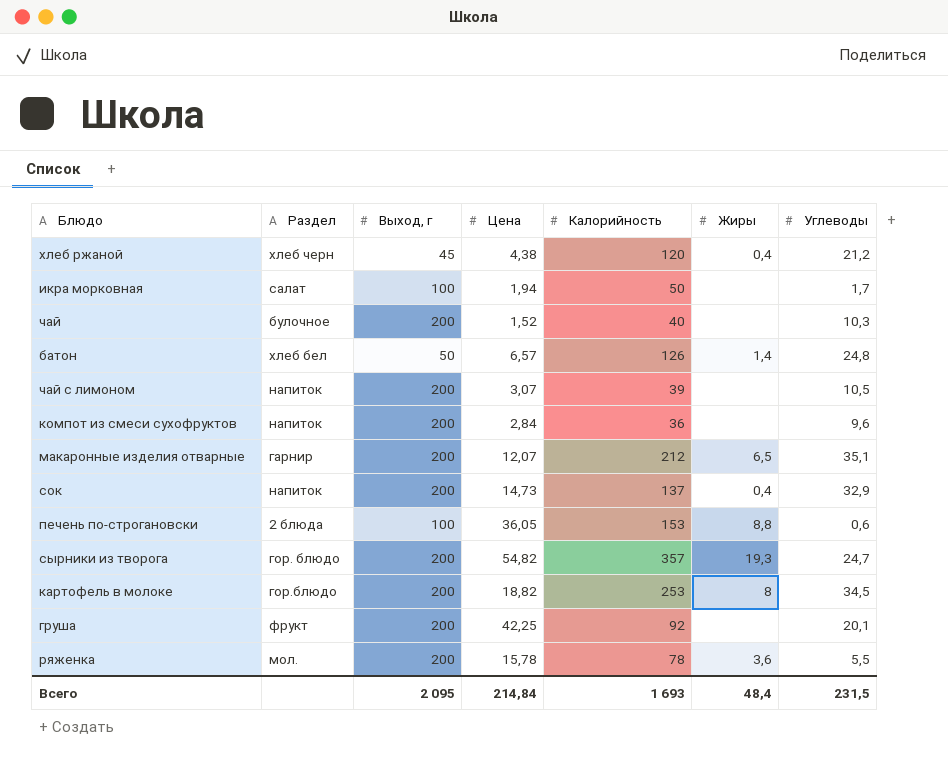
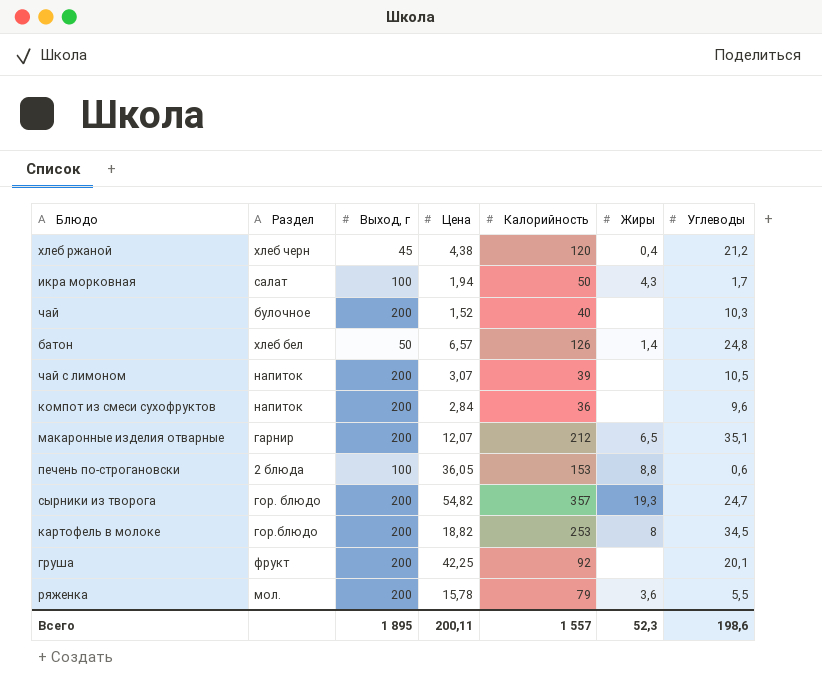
row сок: напиток | 200 | 14,73 | 137 | 0,4 | 32,9 -> none
икра морковная | Жиры: none -> 4,3
ряженка | Калорийность: 78 -> 79
Всего | Выход, г: 2 095 -> 1 895
Всего | Цена: 214,84 -> 200,11
Всего | Калорийность: 1 693 -> 1 557
Всего | Жиры: 48,4 -> 52,3
Всего | Углеводы: 231,5 -> 198,6

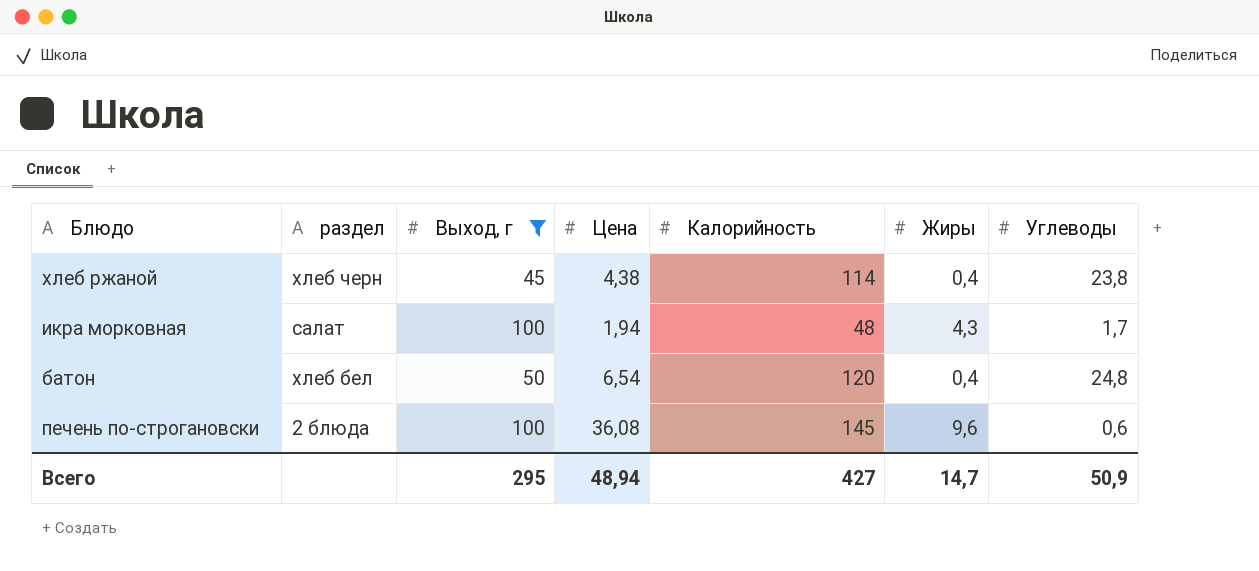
filter: none -> Выход, г != 200
column name: Раздел -> раздел
хлеб ржаной | Калорийность: 120 -> 114
хлеб ржаной | Углеводы: 21,2 -> 23,8
икра морковная | Калорийность: 50 -> 48
батон | Цена: 6,57 -> 6,54
батон | Калорийность: 126 -> 120
батон | Жиры: 1,4 -> 0,4
печень по-строгановски | Цена: 36,05 -> 36,08
печень по-строгановски | Калорийность: 153 -> 145
печень по-строгановски | Жиры: 8,8 -> 9,6
Всего | Выход, г: 1 895 -> 295
Всего | Цена: 200,11 -> 48,94
Всего | Калорийность: 1 557 -> 427
Всего | Жиры: 52,3 -> 14,7
Всего | Углеводы: 198,6 -> 50,9

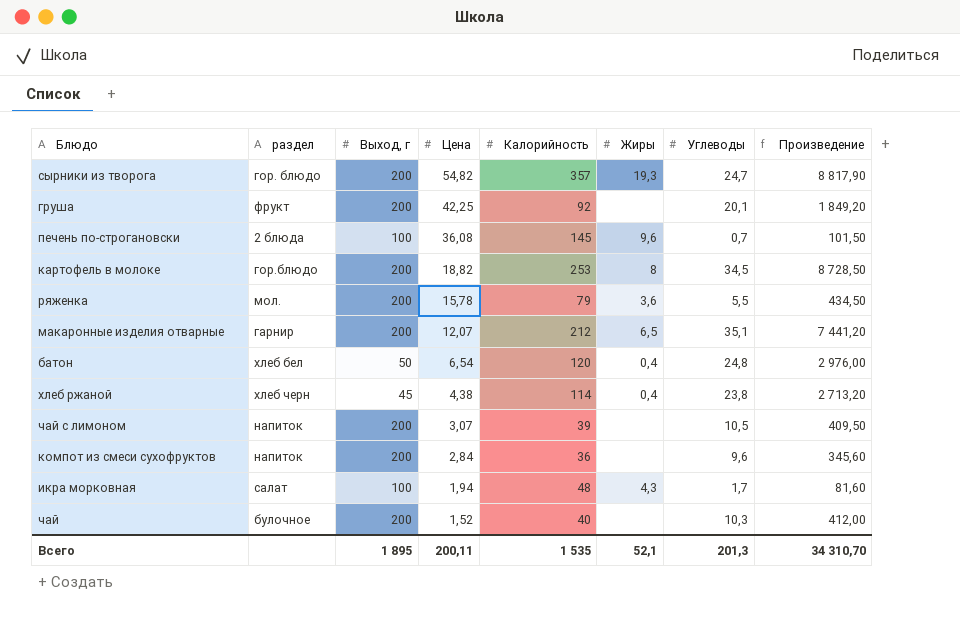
filter: Выход, г != 200 -> none
row order: none -> Цена descending
column Произведение | formula: none -> [Калорийность] * [Углеводы]
печень по-строгановски | Углеводы: 0,6 -> 0,7
Всего | Выход, г: 295 -> 1 895
Всего | Цена: 48,94 -> 200,11
Всего | Калорийность: 427 -> 1 535
Всего | Жиры: 14,7 -> 52,1
Всего | Углеводы: 50,9 -> 201,3

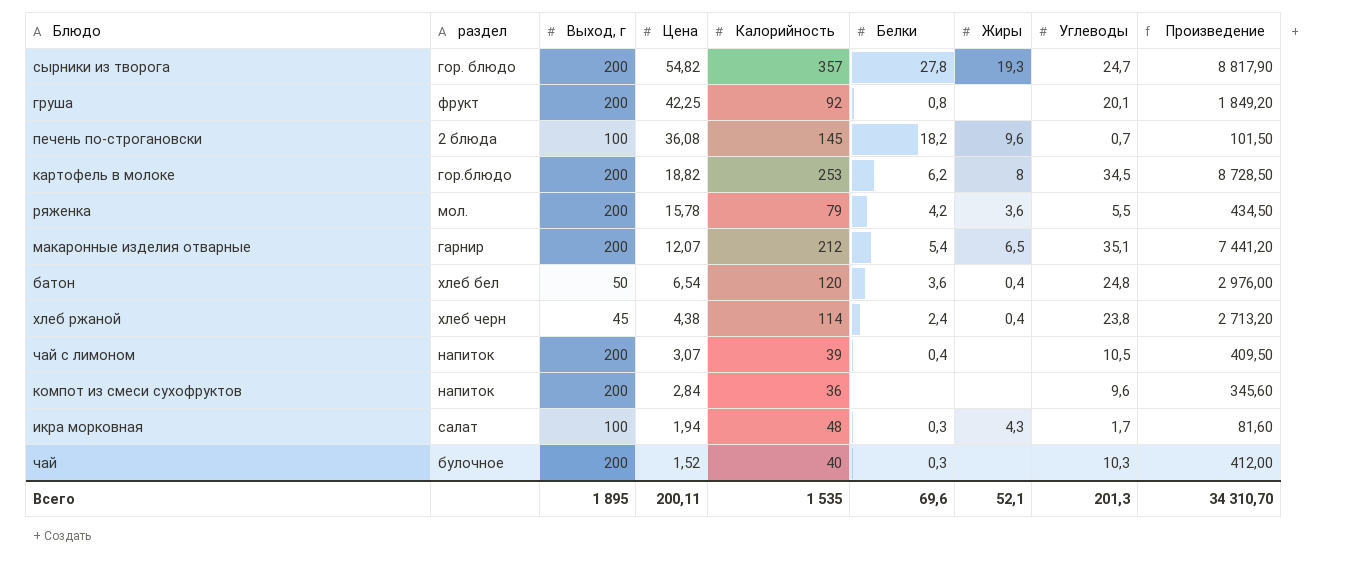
column Белки | position: none -> 6

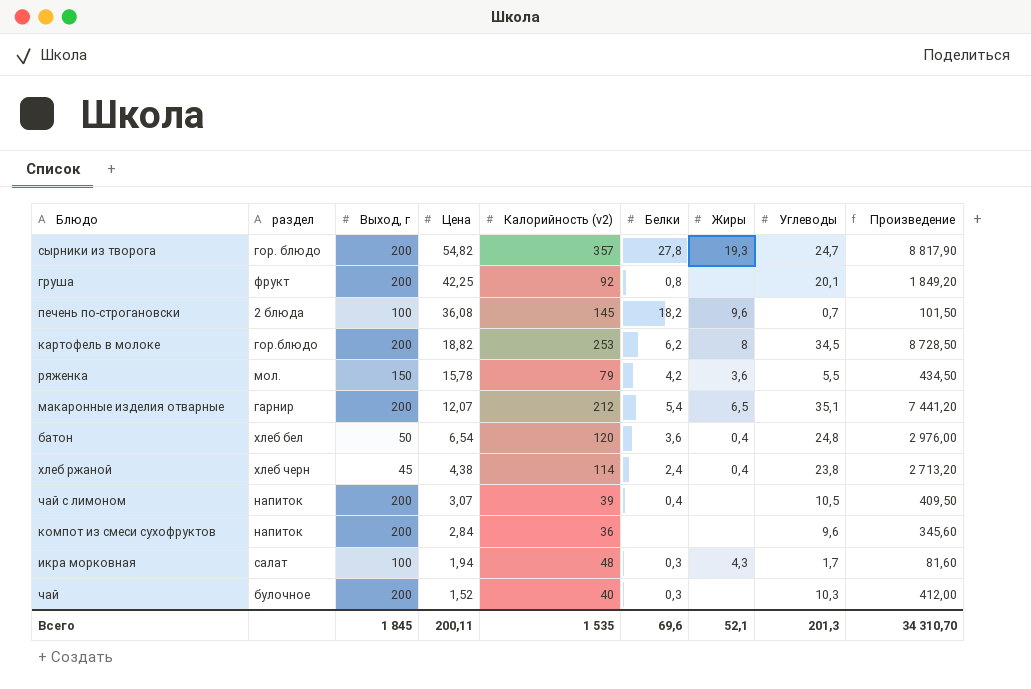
column name: Калорийность -> Калорийность (v2)
ряженка | Выход, г: 200 -> 150
Всего | Выход, г: 1 895 -> 1 845

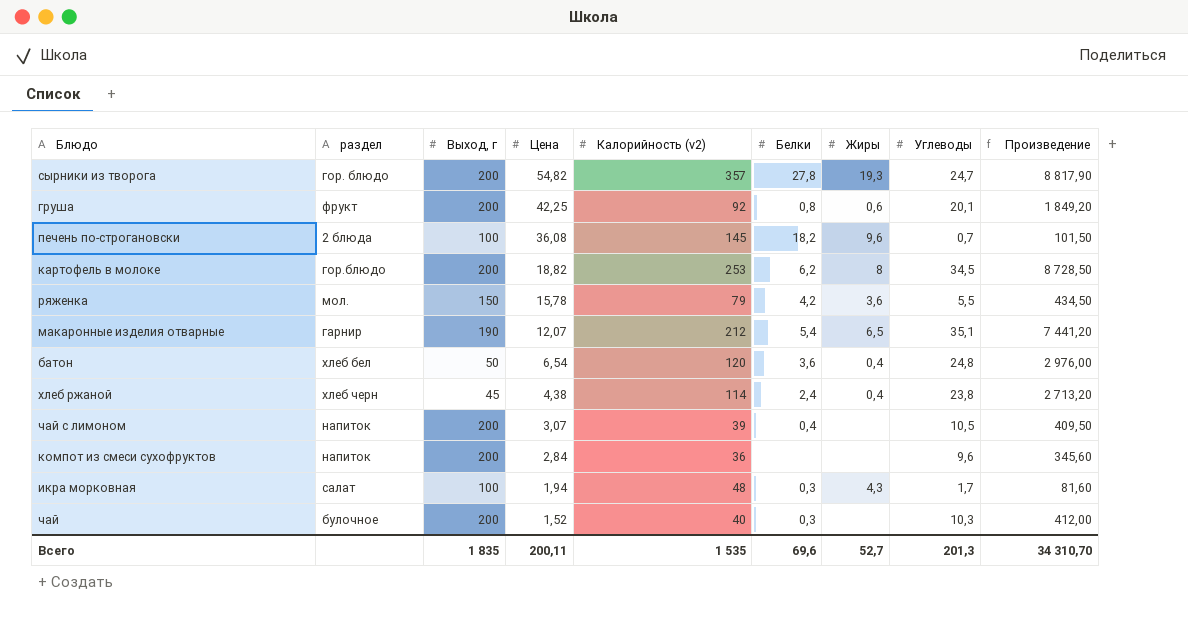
груша | Жиры: none -> 0,6
макаронные изделия отварные | Выход, г: 200 -> 190
Всего | Выход, г: 1 845 -> 1 835
Всего | Жиры: 52,1 -> 52,7

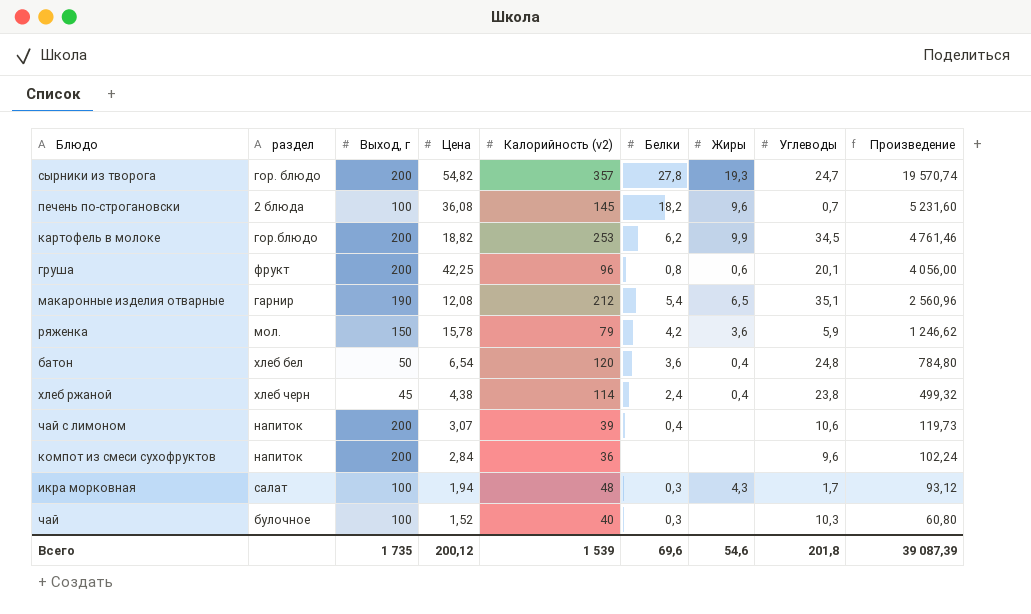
row order: Цена descending -> Произведение descending
column Произведение | formula: [Калорийность (v2)] * [Углеводы] -> [Цена] * [Калорийность (v2)]
картофель в молоке | Жиры: 8 -> 9,9
груша | Калорийность (v2): 92 -> 96
макаронные изделия отварные | Цена: 12,07 -> 12,08
ряженка | Углеводы: 5,5 -> 5,9
чай с лимоном | Углеводы: 10,5 -> 10,6
чай | Выход, г: 200 -> 100
Всего | Выход, г: 1 835 -> 1 735
Всего | Цена: 200,11 -> 200,12
Всего | Калорийность (v2): 1 535 -> 1 539
Всего | Жиры: 52,7 -> 54,6
Всего | Углеводы: 201,3 -> 201,8
Всего | Произведение: 34 310,70 -> 39 087,39

